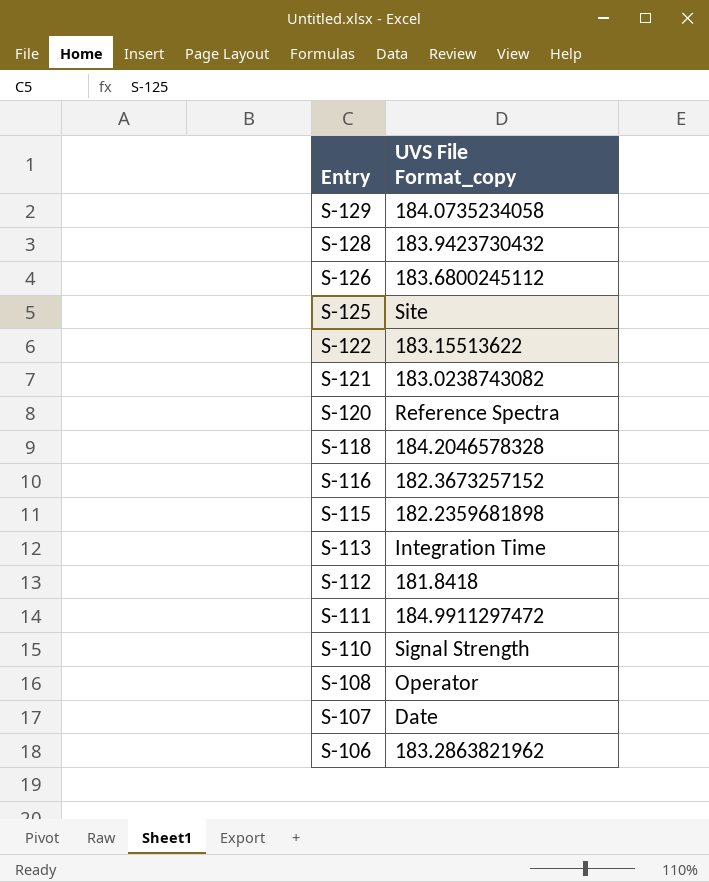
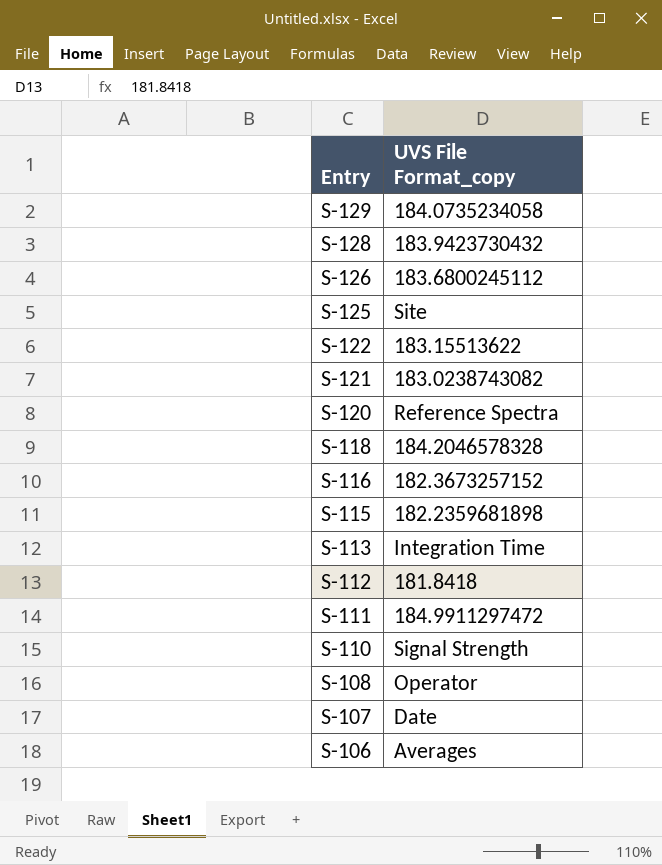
S-106 | UVS File Format_copy: 183.2863821962 -> Averages

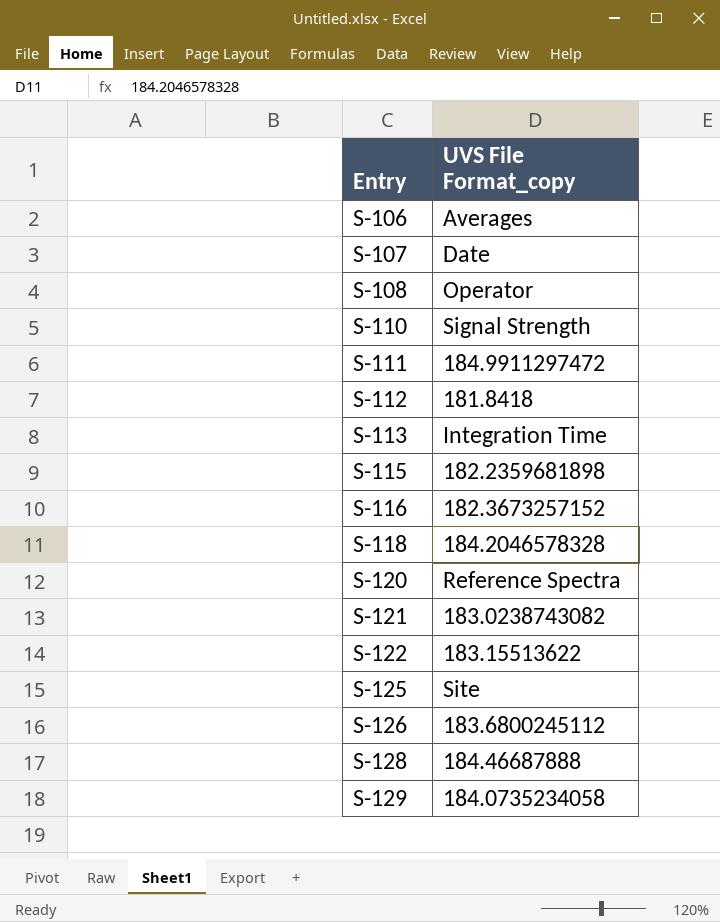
row order: Entry descending -> Entry ascending
S-128 | UVS File Format_copy: 183.9423730432 -> 184.46687888

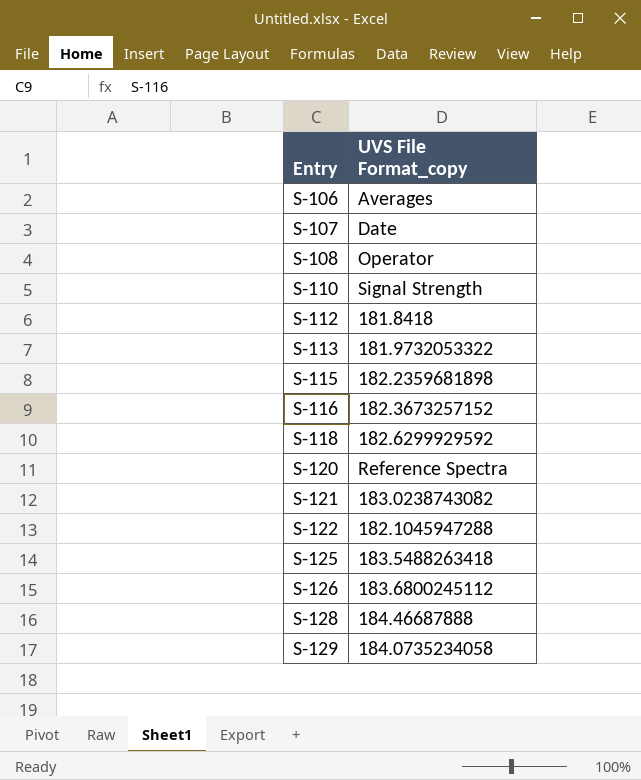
row S-111: 184.9911297472 -> none
S-113 | UVS File Format_copy: Integration Time -> 181.9732053322
S-118 | UVS File Format_copy: 184.2046578328 -> 182.6299929592
S-122 | UVS File Format_copy: 183.15513622 -> 182.1045947288
S-125 | UVS File Format_copy: Site -> 183.5488263418

